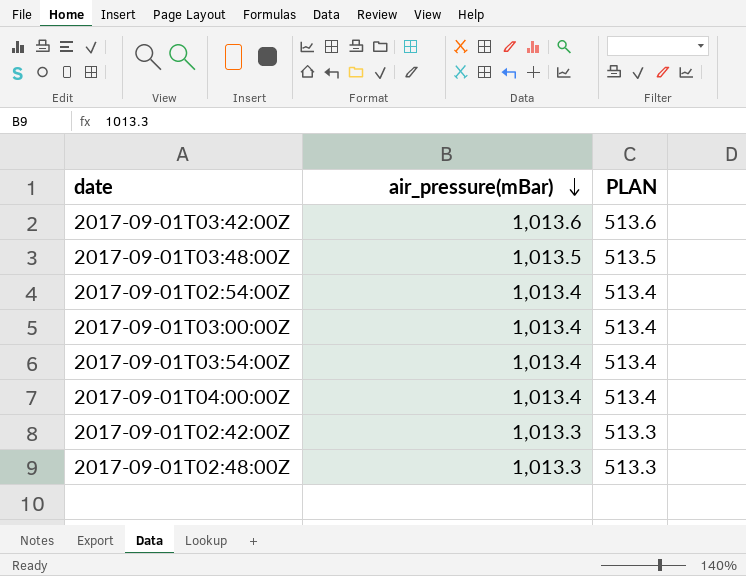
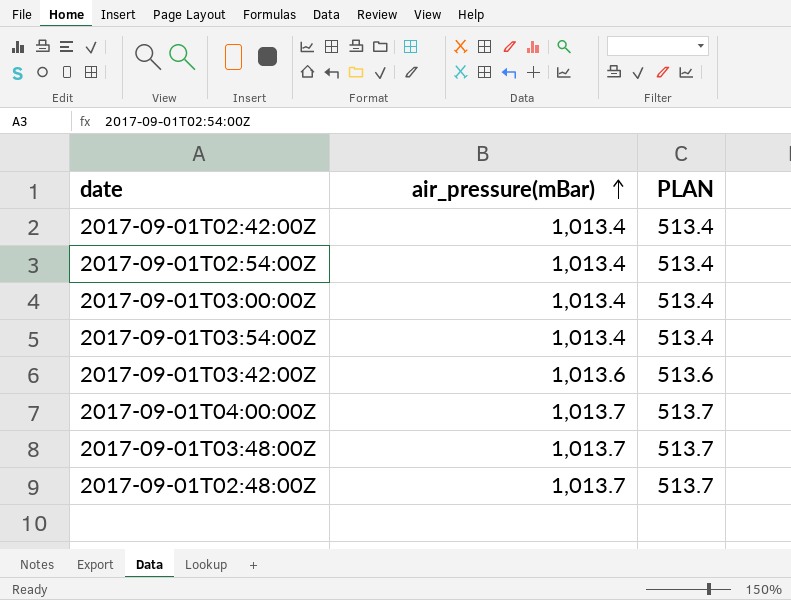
row order: air_pressure(mBar) descending -> air_pressure(mBar) ascending
2017-09-01T02:42:00Z | air_pressure(mBar): 1,013.3 -> 1,013.4
2017-09-01T02:42:00Z | PLAN: 513.3 -> 513.4
2017-09-01T04:00:00Z | air_pressure(mBar): 1,013.4 -> 1,013.7
2017-09-01T04:00:00Z | PLAN: 513.4 -> 513.7
2017-09-01T03:48:00Z | air_pressure(mBar): 1,013.5 -> 1,013.7
2017-09-01T03:48:00Z | PLAN: 513.5 -> 513.7
2017-09-01T02:48:00Z | air_pressure(mBar): 1,013.3 -> 1,013.7
2017-09-01T02:48:00Z | PLAN: 513.3 -> 513.7

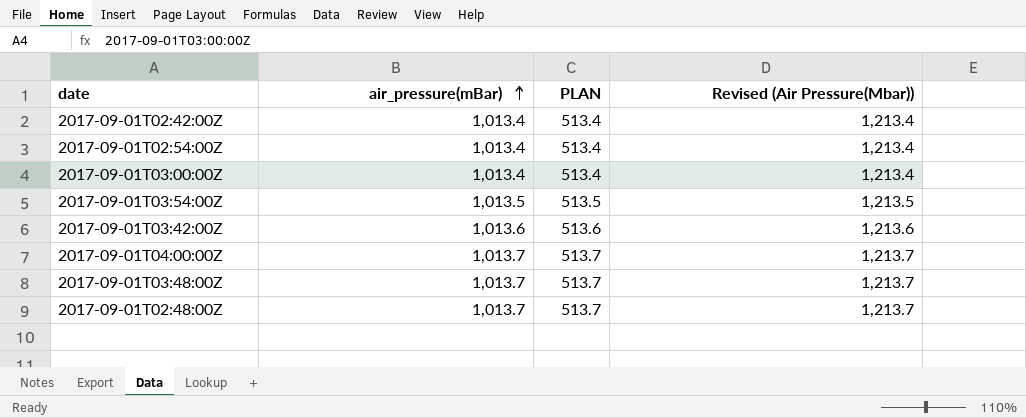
column Revised (Air Pressure(Mbar)) | formula: none -> [air_pressure(mBar)] + 200
2017-09-01T03:54:00Z | air_pressure(mBar): 1,013.4 -> 1,013.5
2017-09-01T03:54:00Z | PLAN: 513.4 -> 513.5

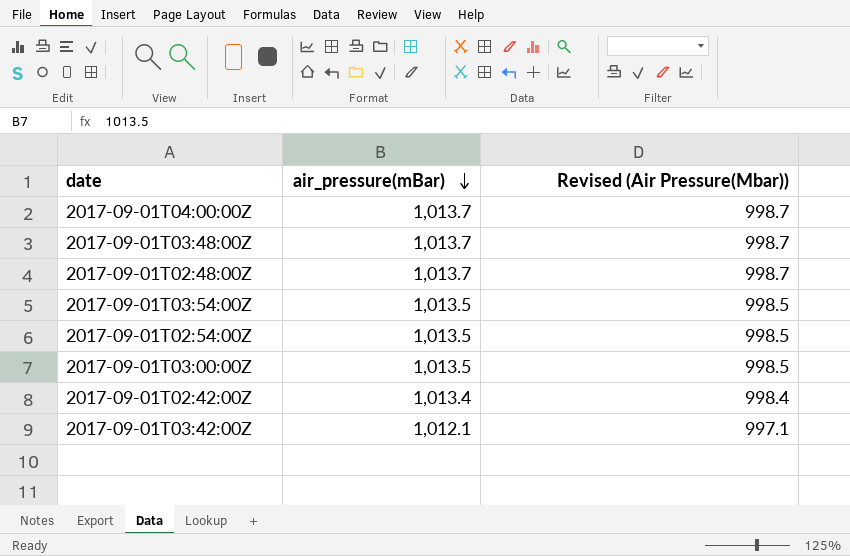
row order: air_pressure(mBar) ascending -> air_pressure(mBar) descending
column PLAN | formula: [air_pressure(mBar)] - 500 -> none
column Revised (Air Pressure(Mbar)) | formula: [air_pressure(mBar)] + 200 -> [air_pressure(mBar)] - 15
2017-09-01T02:54:00Z | air_pressure(mBar): 1,013.4 -> 1,013.5
2017-09-01T03:00:00Z | air_pressure(mBar): 1,013.4 -> 1,013.5
2017-09-01T03:42:00Z | air_pressure(mBar): 1,013.6 -> 1,012.1

